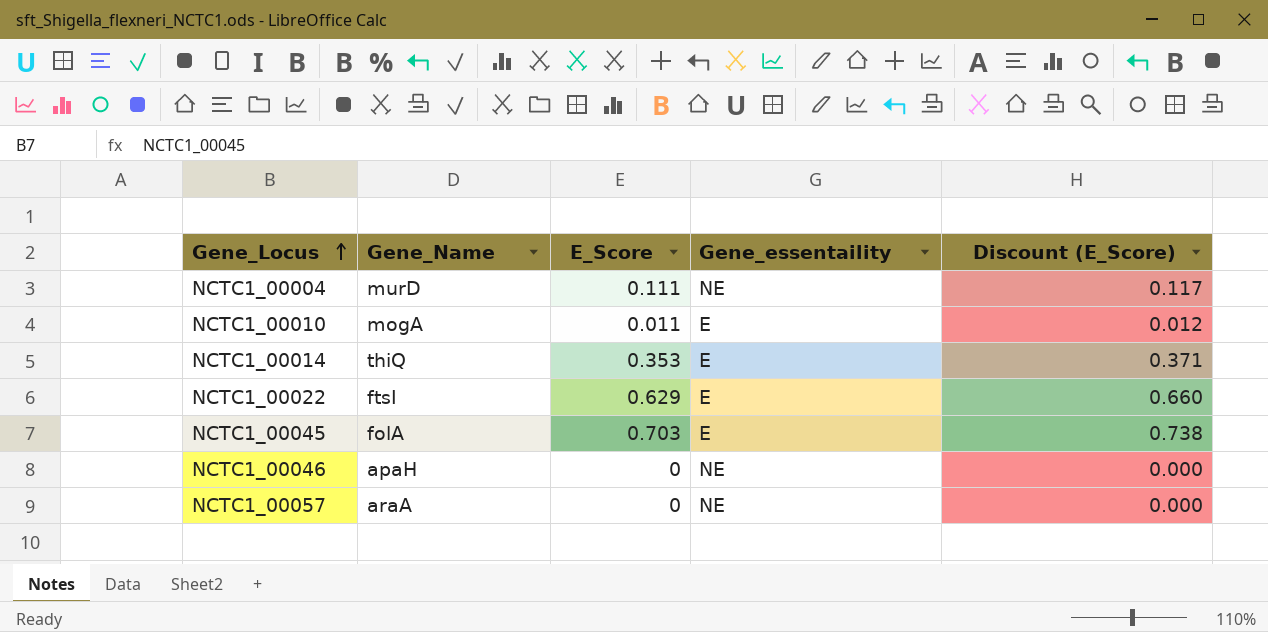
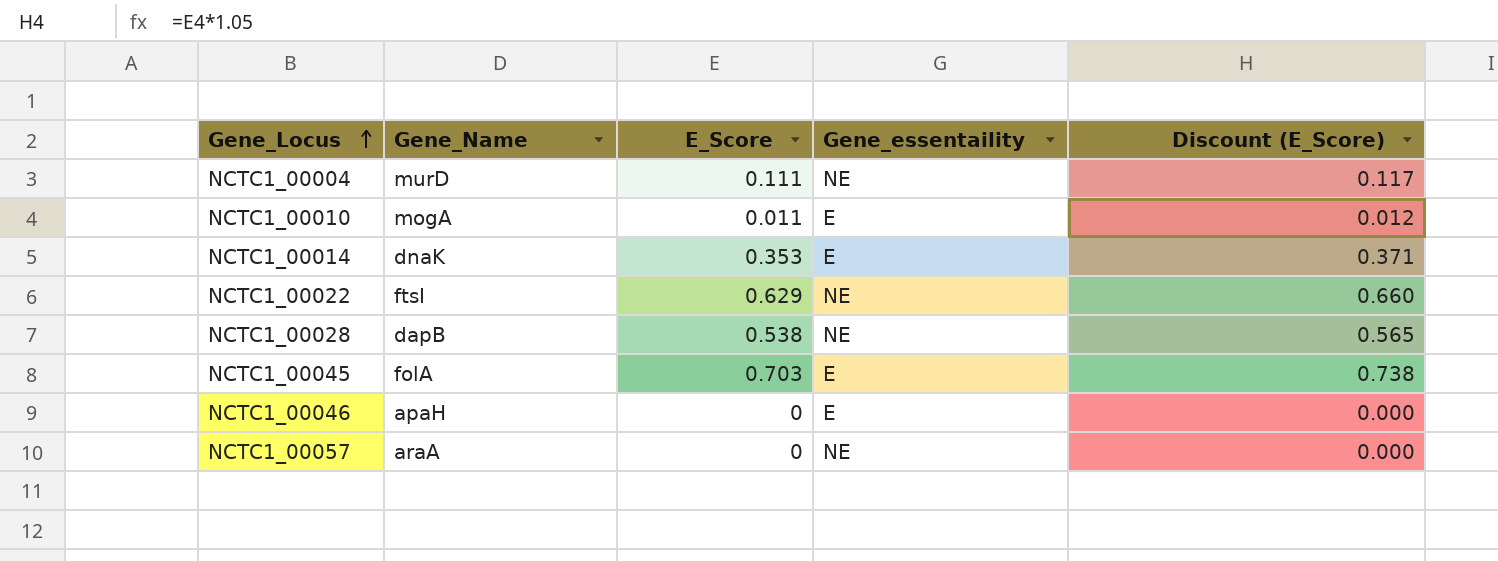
NCTC1_00014 | Gene_Name: thiQ -> dnaK
NCTC1_00022 | Gene_essentaility: E -> NE
row NCTC1_00028: none -> dapB | 0.538 | NE | 0.565
NCTC1_00046 | Gene_essentaility: NE -> E

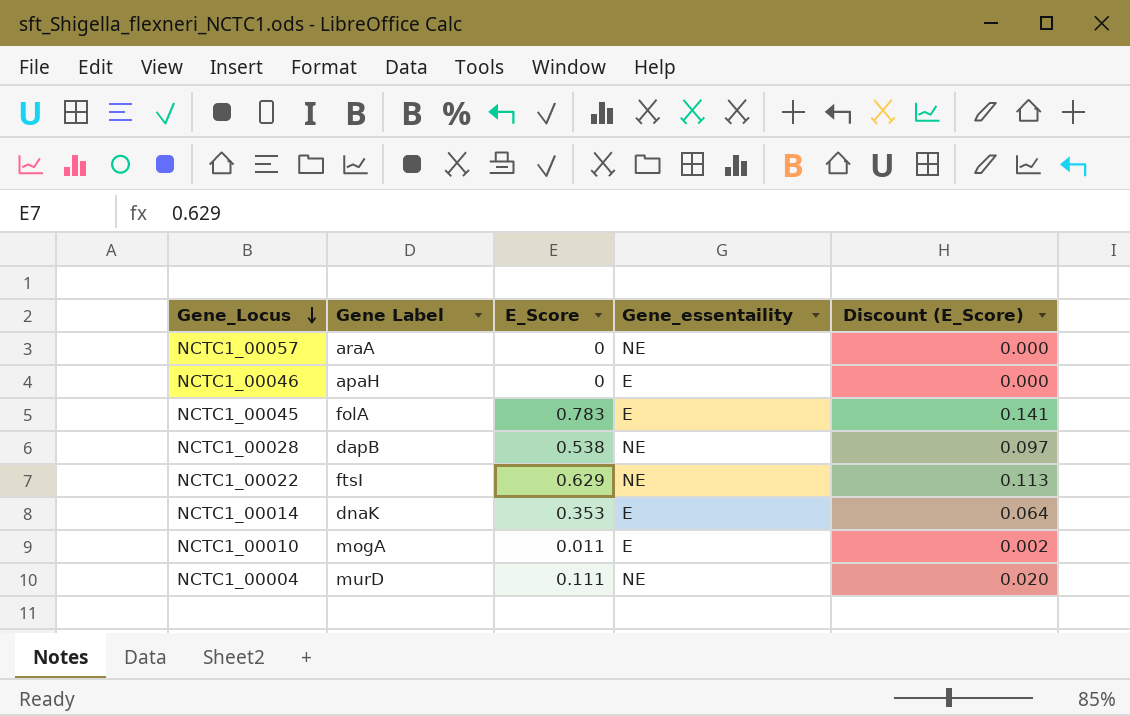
row order: Gene_Locus ascending -> Gene_Locus descending
column name: Gene_Name -> Gene Label
column Discount (E_Score) | formula: [E_Score] * 1.05 -> [E_Score] * 0.18
NCTC1_00045 | E_Score: 0.703 -> 0.783

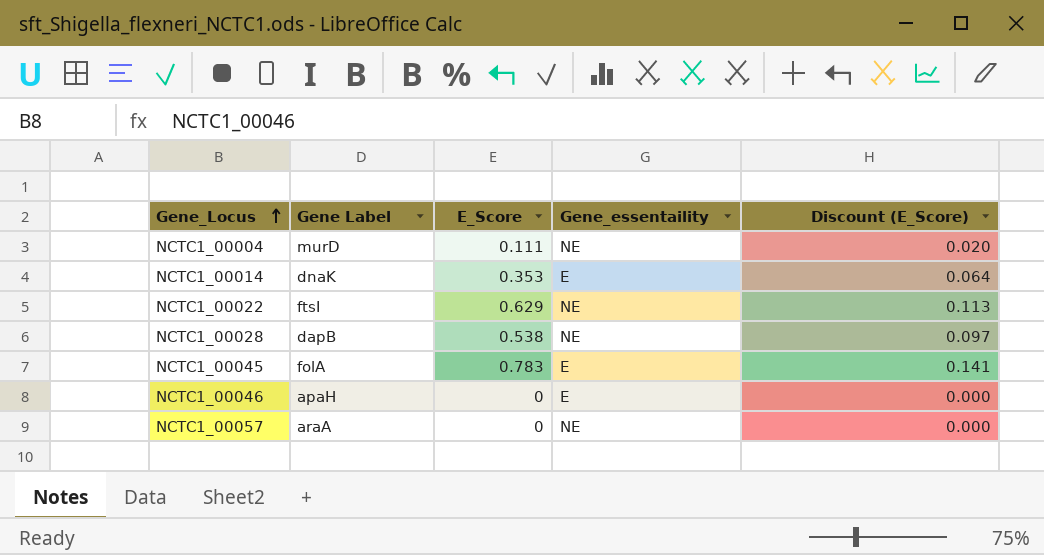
row order: Gene_Locus descending -> Gene_Locus ascending
row NCTC1_00010: mogA | 0.011 | E | 0.002 -> none

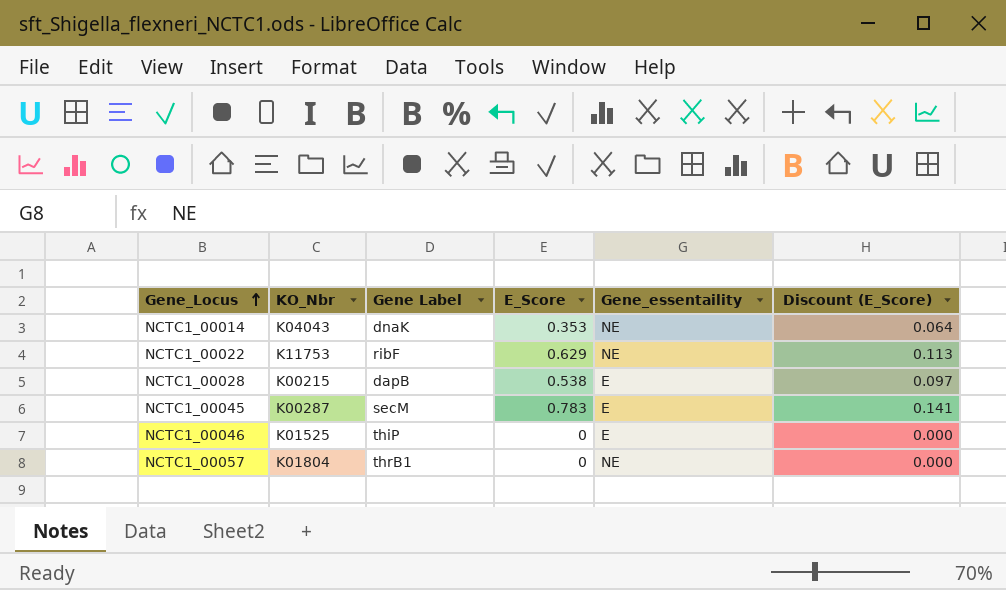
column KO_Nbr | position: none -> 2
row NCTC1_00004: murD | 0.111 | NE | 0.020 -> none
NCTC1_00014 | Gene_essentaility: E -> NE
NCTC1_00022 | Gene Label: ftsI -> ribF
NCTC1_00028 | Gene_essentaility: NE -> E
NCTC1_00045 | Gene Label: folA -> secM
NCTC1_00046 | Gene Label: apaH -> thiP
NCTC1_00057 | Gene Label: araA -> thrB1

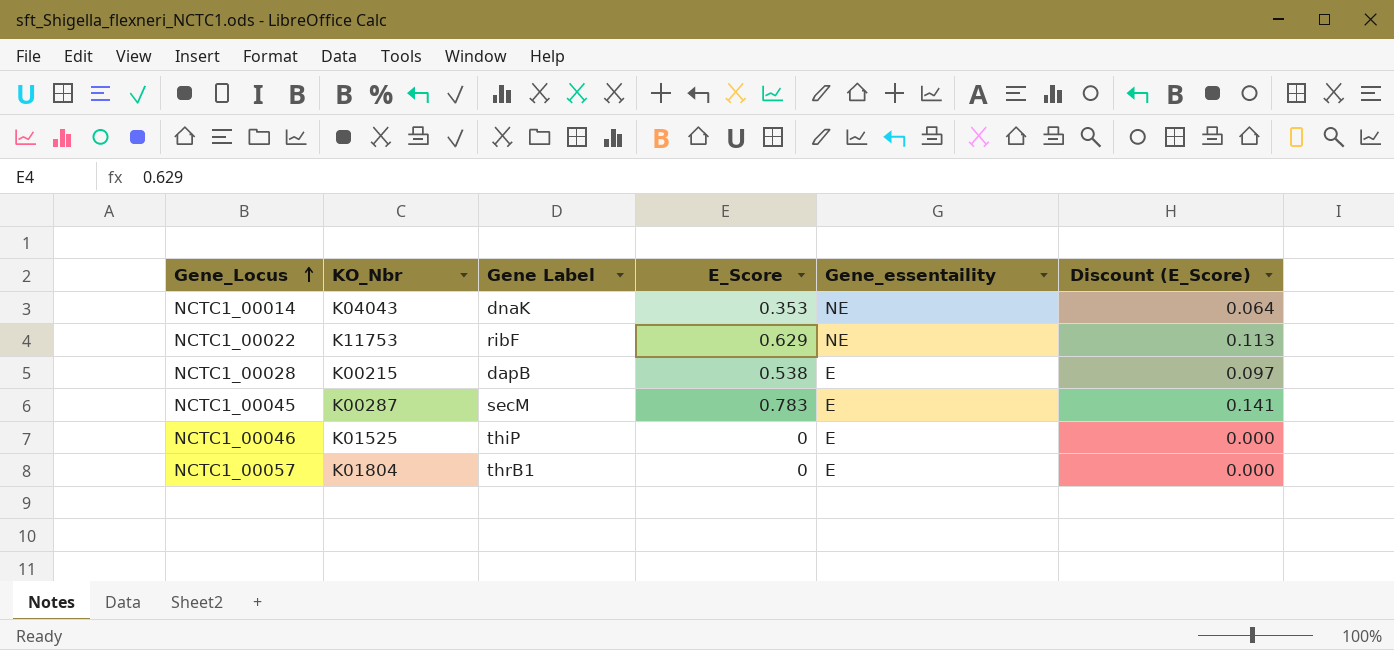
NCTC1_00057 | Gene_essentaility: NE -> E

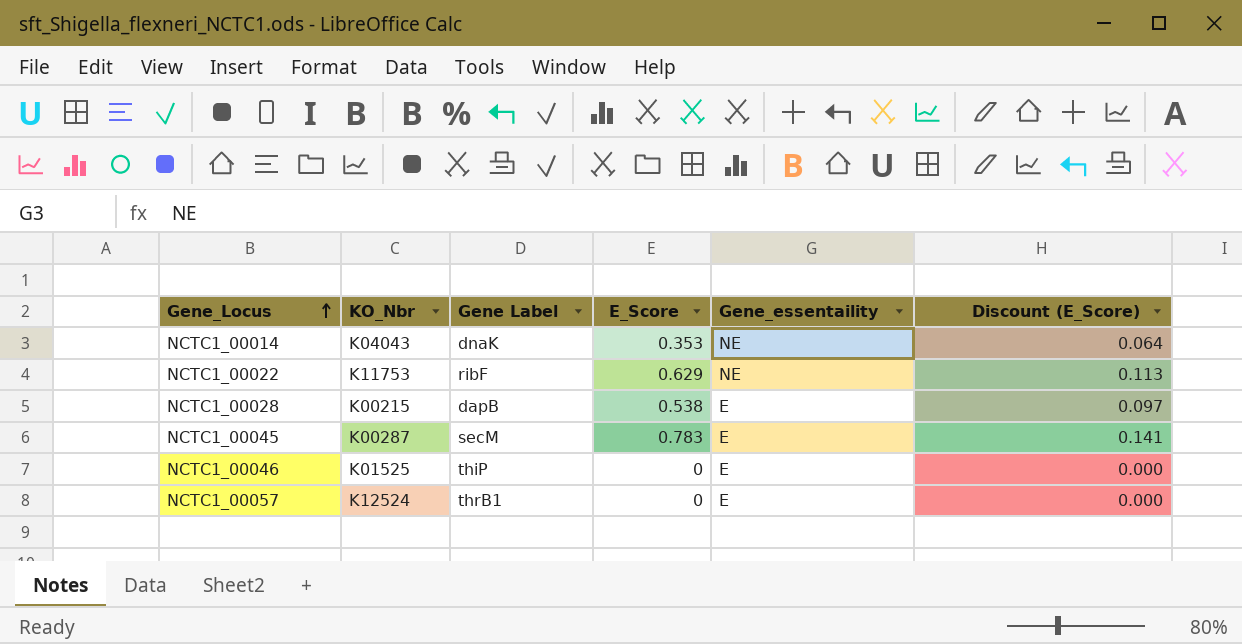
NCTC1_00057 | KO_Nbr: K01804 -> K12524

